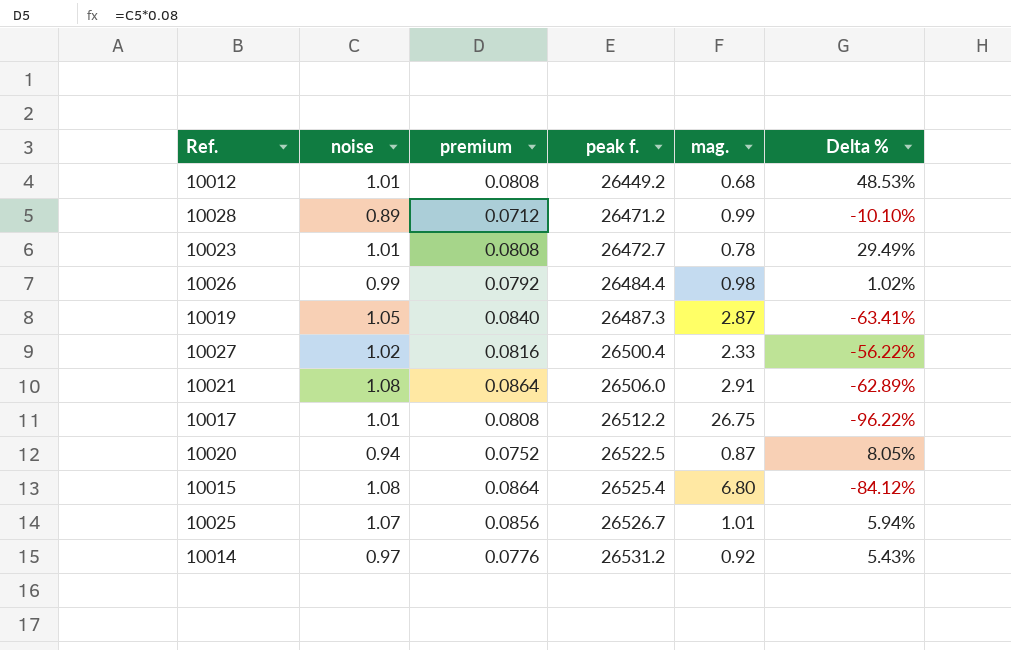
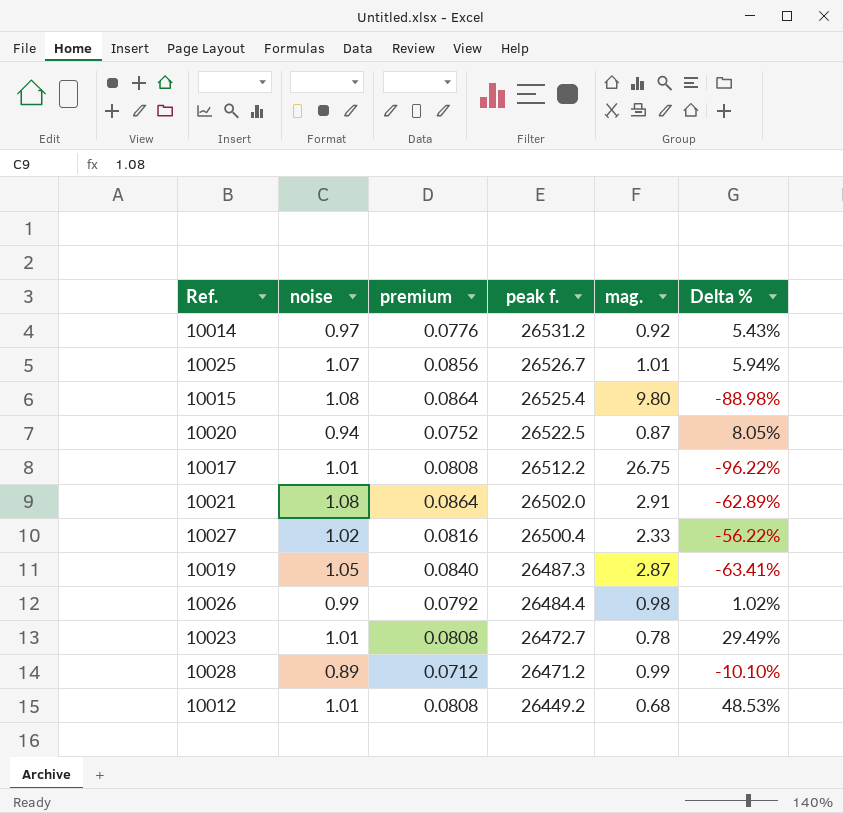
row order: peak f. ascending -> peak f. descending
10015 | mag.: 6.80 -> 9.80
10015 | Delta %: -84.12% -> -88.98%
10021 | peak f.: 26506.0 -> 26502.0

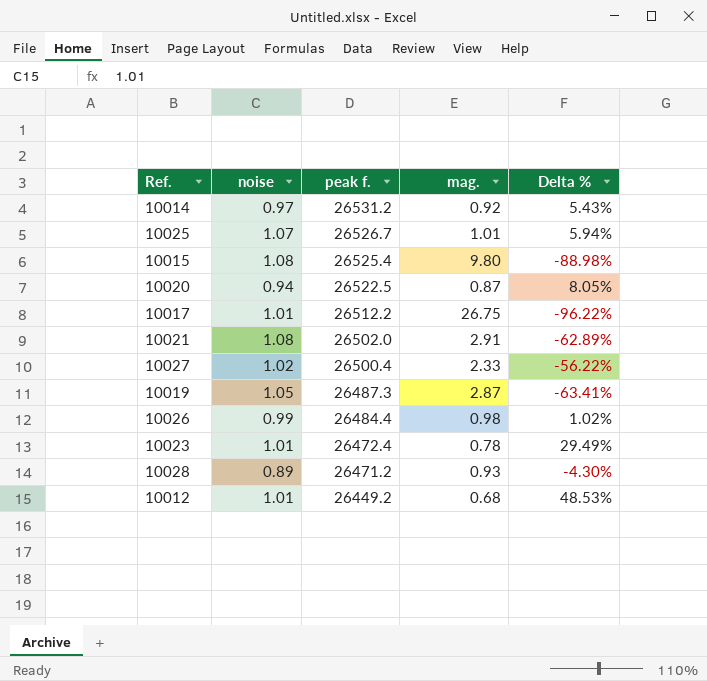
column premium | formula: [noise] * 0.08 -> none
10023 | peak f.: 26472.7 -> 26472.4
10028 | mag.: 0.99 -> 0.93
10028 | Delta %: -10.10% -> -4.30%

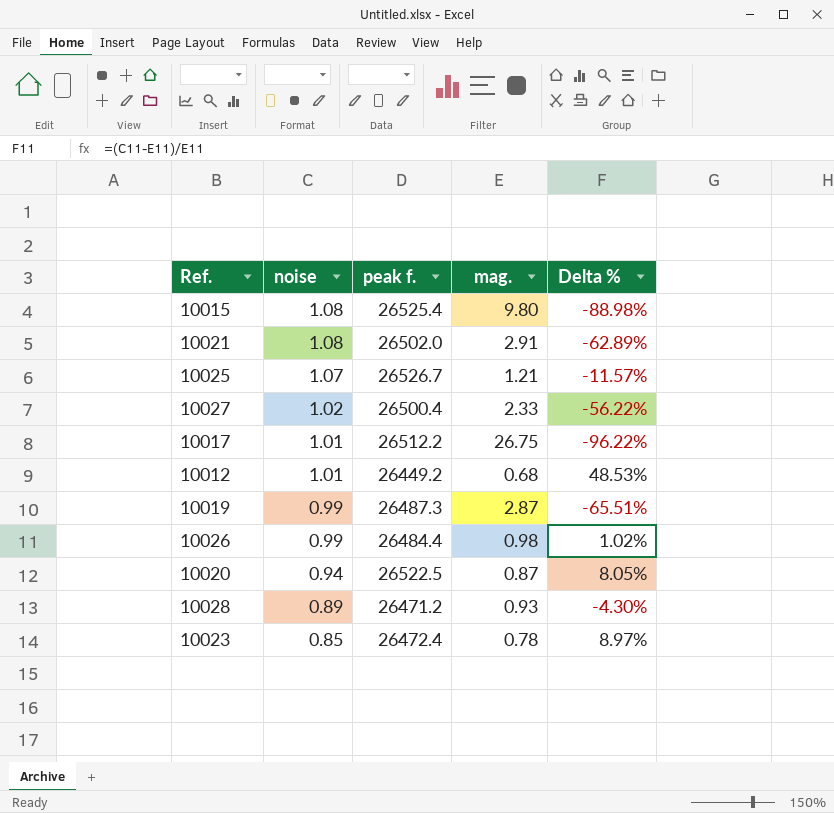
row order: peak f. descending -> noise descending
row 10014: 0.97 | 26531.2 | 0.92 | 5.43% -> none
10025 | mag.: 1.01 -> 1.21
10025 | Delta %: 5.94% -> -11.57%
10019 | noise: 1.05 -> 0.99
10019 | Delta %: -63.41% -> -65.51%
10023 | noise: 1.01 -> 0.85
10023 | Delta %: 29.49% -> 8.97%

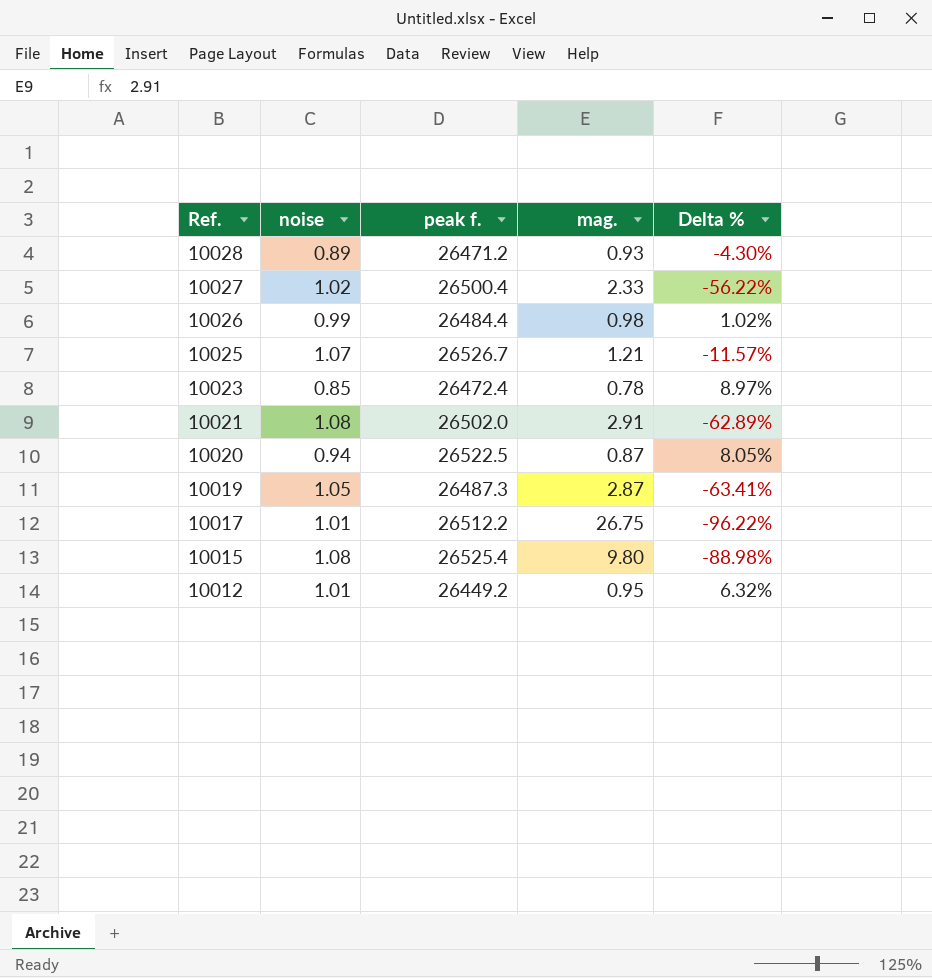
row order: noise descending -> Ref. descending
10019 | noise: 0.99 -> 1.05
10019 | Delta %: -65.51% -> -63.41%
10012 | mag.: 0.68 -> 0.95
10012 | Delta %: 48.53% -> 6.32%

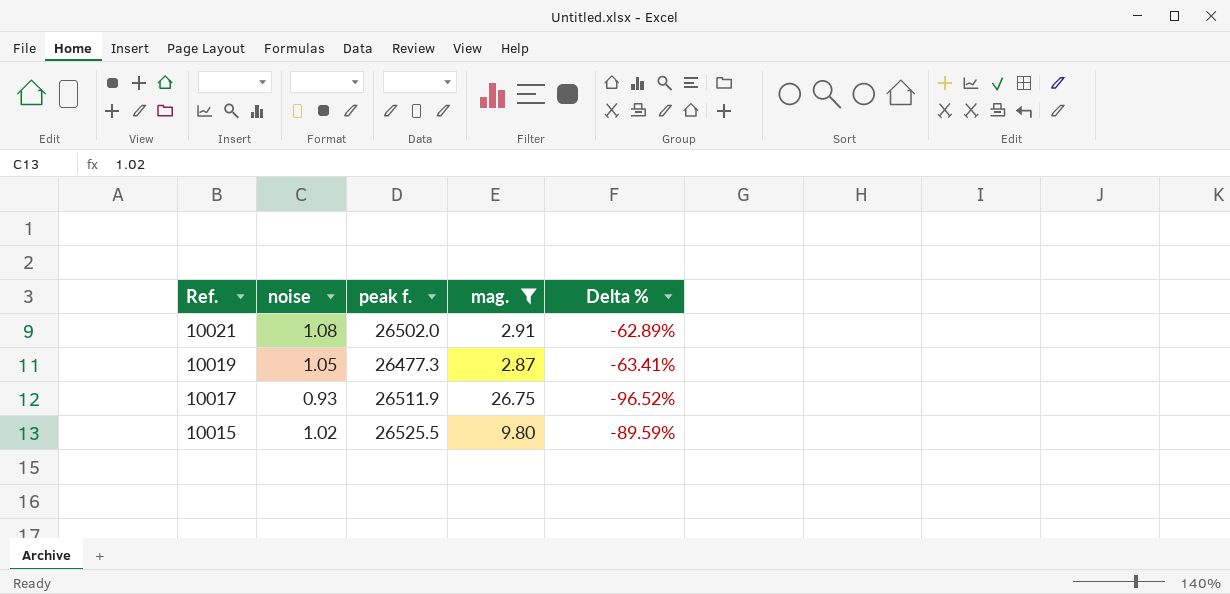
filter: none -> mag. >= 2.87
10019 | peak f.: 26487.3 -> 26477.3
10017 | noise: 1.01 -> 0.93
10017 | peak f.: 26512.2 -> 26511.9
10017 | Delta %: -96.22% -> -96.52%
10015 | noise: 1.08 -> 1.02
10015 | peak f.: 26525.4 -> 26525.5
10015 | Delta %: -88.98% -> -89.59%

